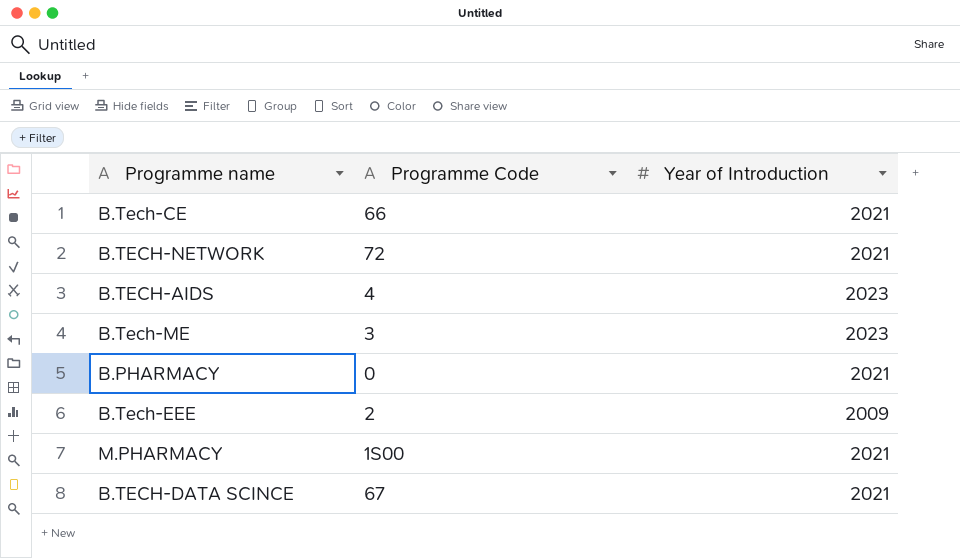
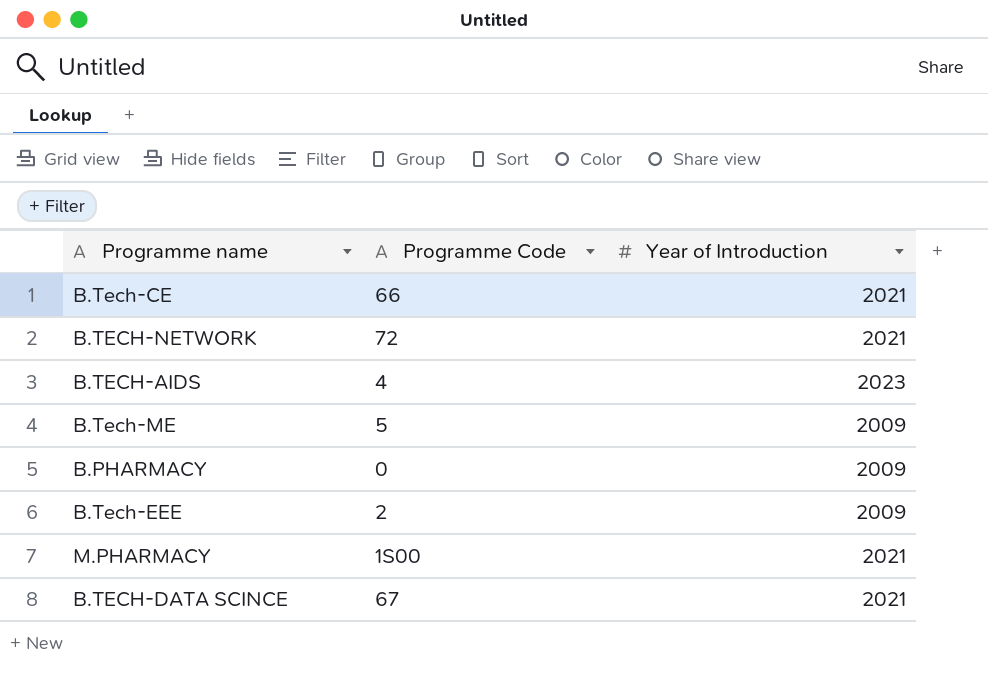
B.Tech-ME | Programme Code: 3 -> 5
B.Tech-ME | Year of Introduction: 2023 -> 2009
B.PHARMACY | Year of Introduction: 2021 -> 2009

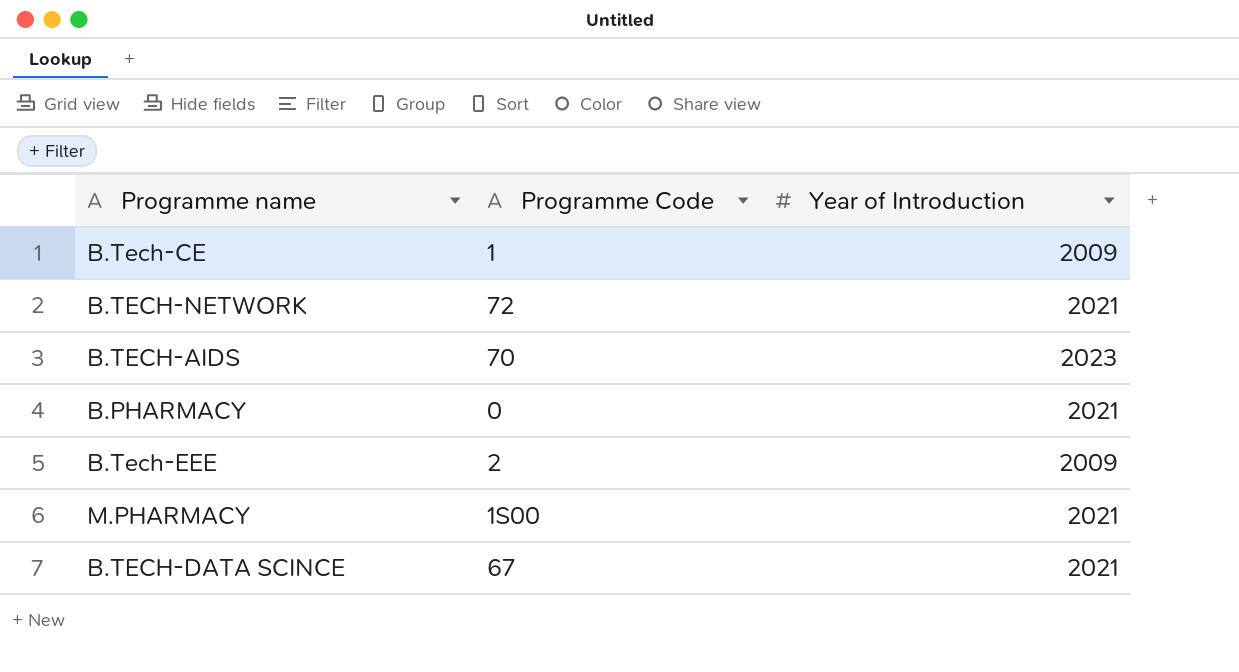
row B.Tech-ME: 5 | 2009 -> none
B.Tech-CE | Programme Code: 66 -> 1
B.Tech-CE | Year of Introduction: 2021 -> 2009
B.TECH-AIDS | Programme Code: 4 -> 70
B.PHARMACY | Year of Introduction: 2009 -> 2021

